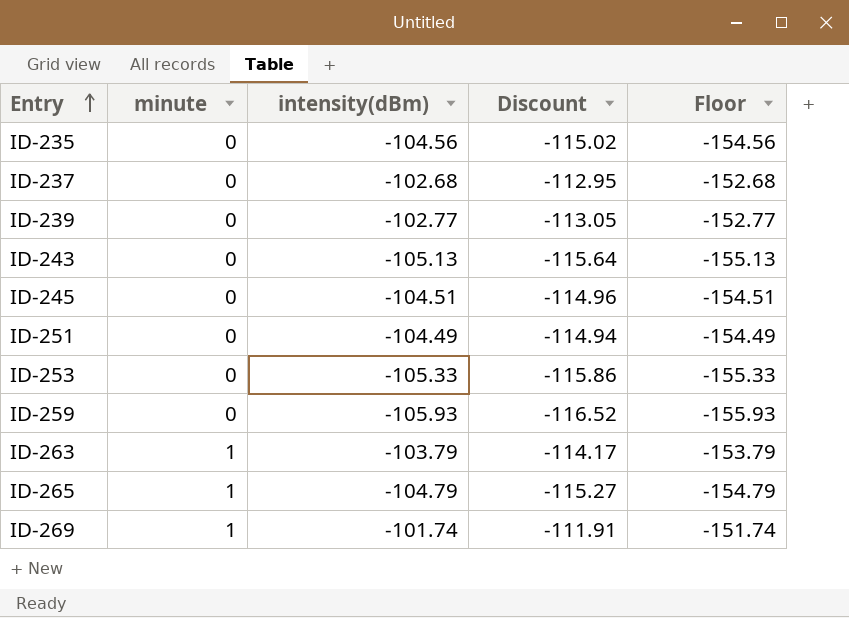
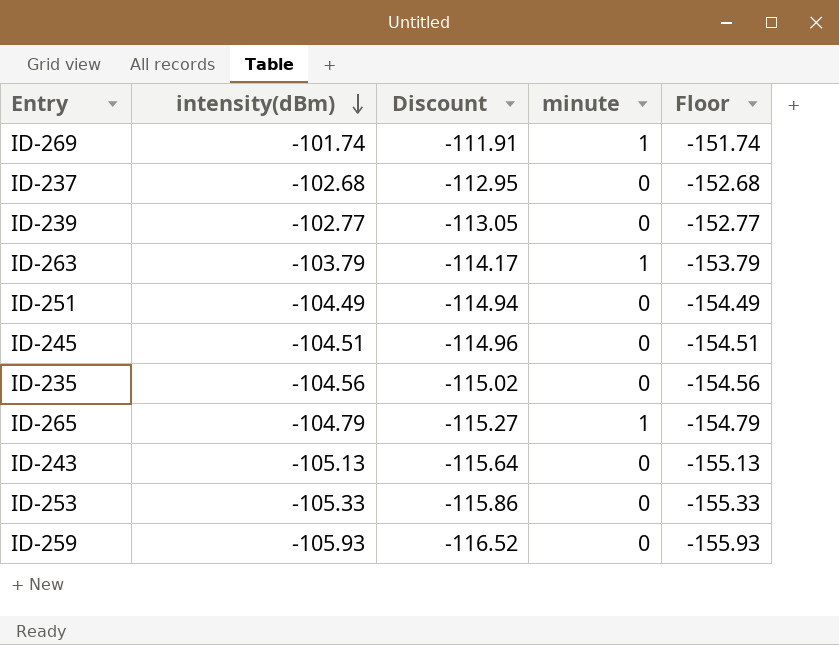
row order: Entry ascending -> intensity(dBm) descending
column minute | position: 2 -> 4

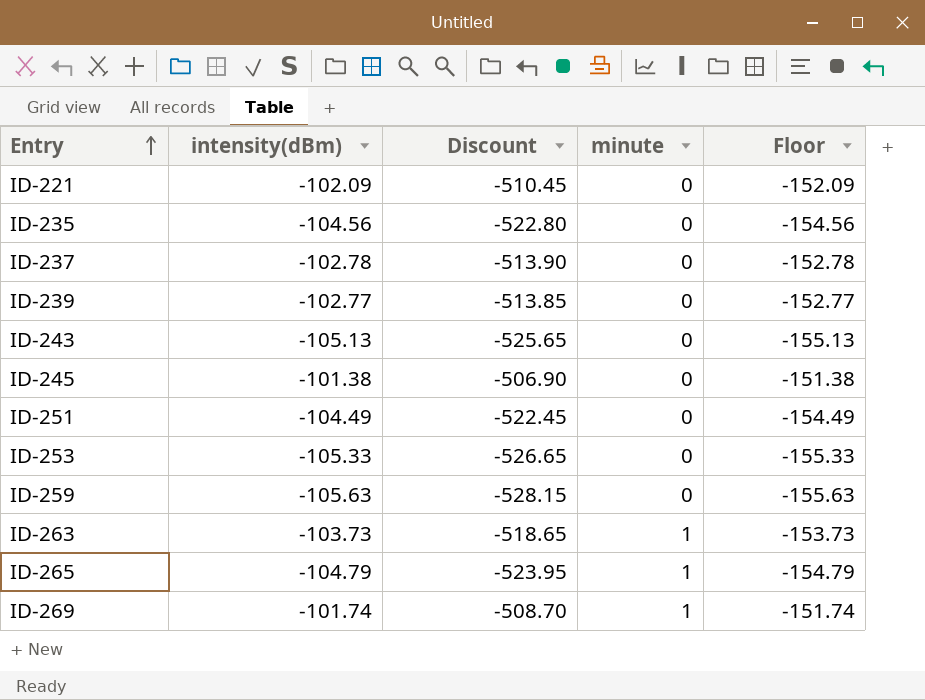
row order: intensity(dBm) descending -> Entry ascending
column Discount | formula: [intensity(dBm)] * 1.1 -> [intensity(dBm)] * 5
row ID-221: none -> -102.09 | -510.45 | 0 | -152.09
ID-237 | intensity(dBm): -102.68 -> -102.78
ID-237 | Floor: -152.68 -> -152.78
ID-245 | intensity(dBm): -104.51 -> -101.38
ID-245 | Floor: -154.51 -> -151.38
ID-259 | intensity(dBm): -105.93 -> -105.63
ID-259 | Floor: -155.93 -> -155.63
ID-263 | intensity(dBm): -103.79 -> -103.73
ID-263 | Floor: -153.79 -> -153.73

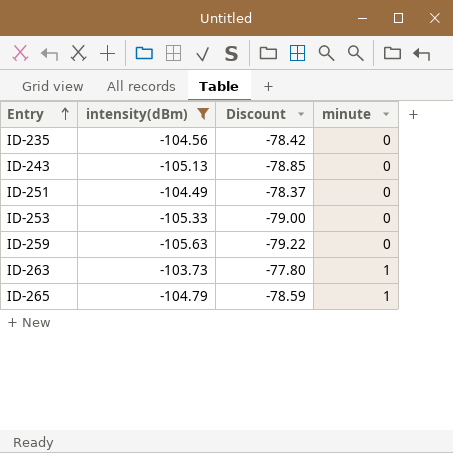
filter: none -> intensity(dBm) <= -103.73
column Floor | formula: [intensity(dBm)] - 50 -> none
column Discount | formula: [intensity(dBm)] * 5 -> [intensity(dBm)] * 0.75

